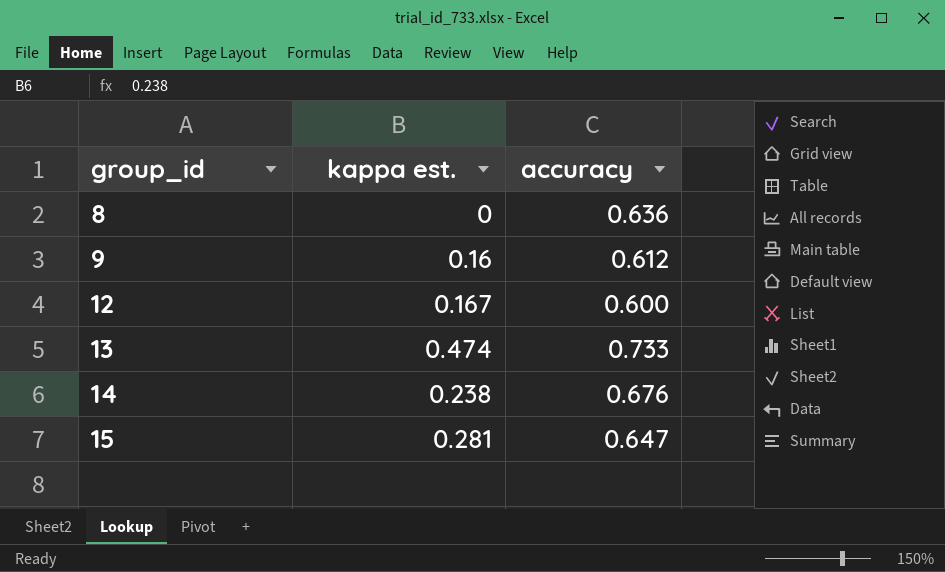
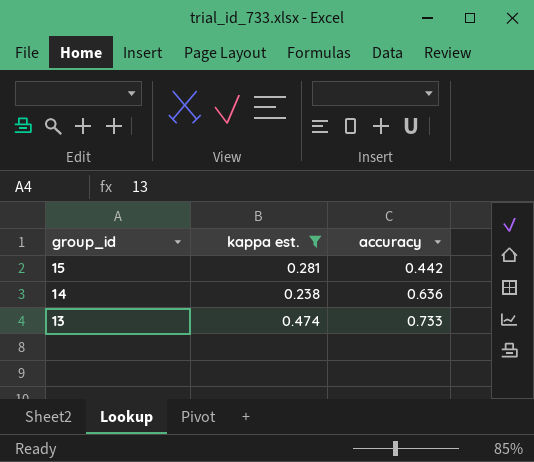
filter: none -> kappa est. >= 0.238
row order: group_id ascending -> group_id descending
15 | accuracy: 0.647 -> 0.442
14 | accuracy: 0.676 -> 0.636

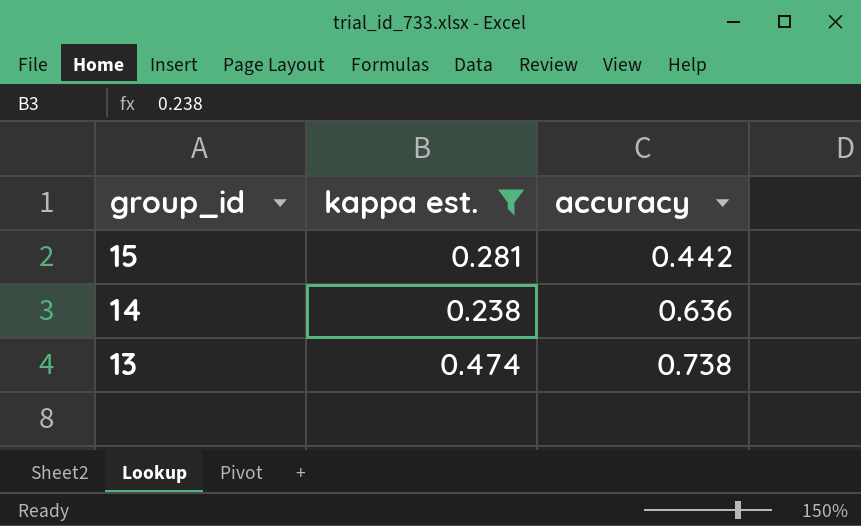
13 | accuracy: 0.733 -> 0.738

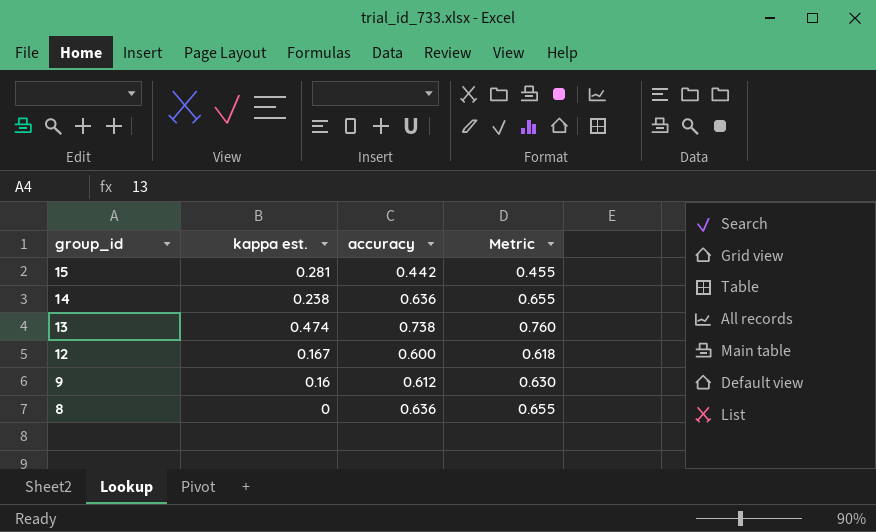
filter: kappa est. >= 0.238 -> none
column Metric | formula: none -> [accuracy] * 1.03

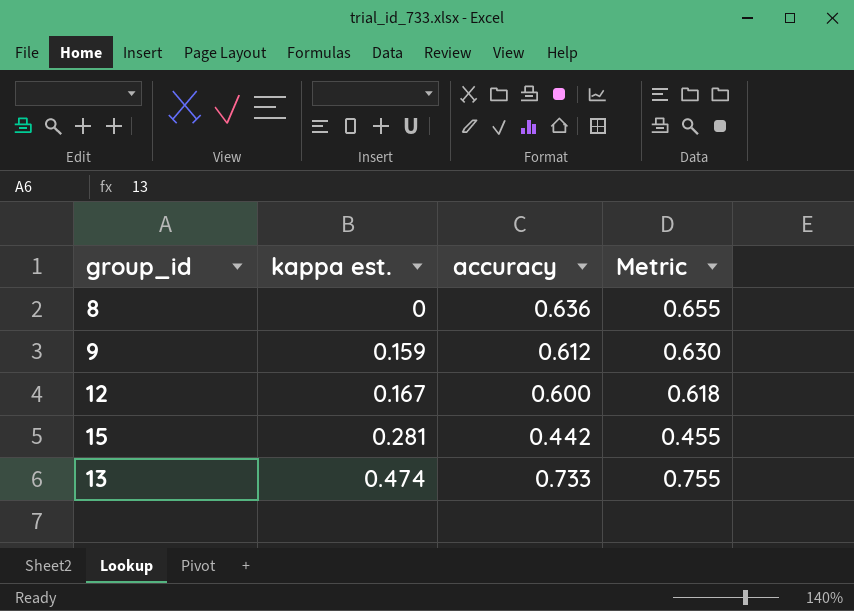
row order: group_id descending -> kappa est. ascending
row 14: 0.238 | 0.636 | 0.655 -> none
9 | kappa est.: 0.16 -> 0.159
13 | accuracy: 0.738 -> 0.733
13 | Metric: 0.760 -> 0.755

